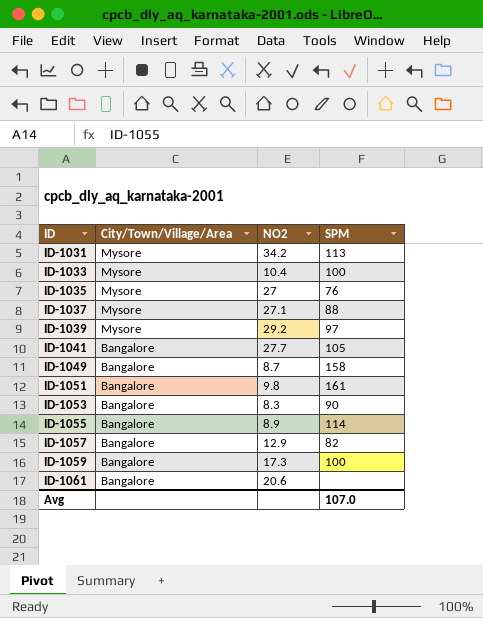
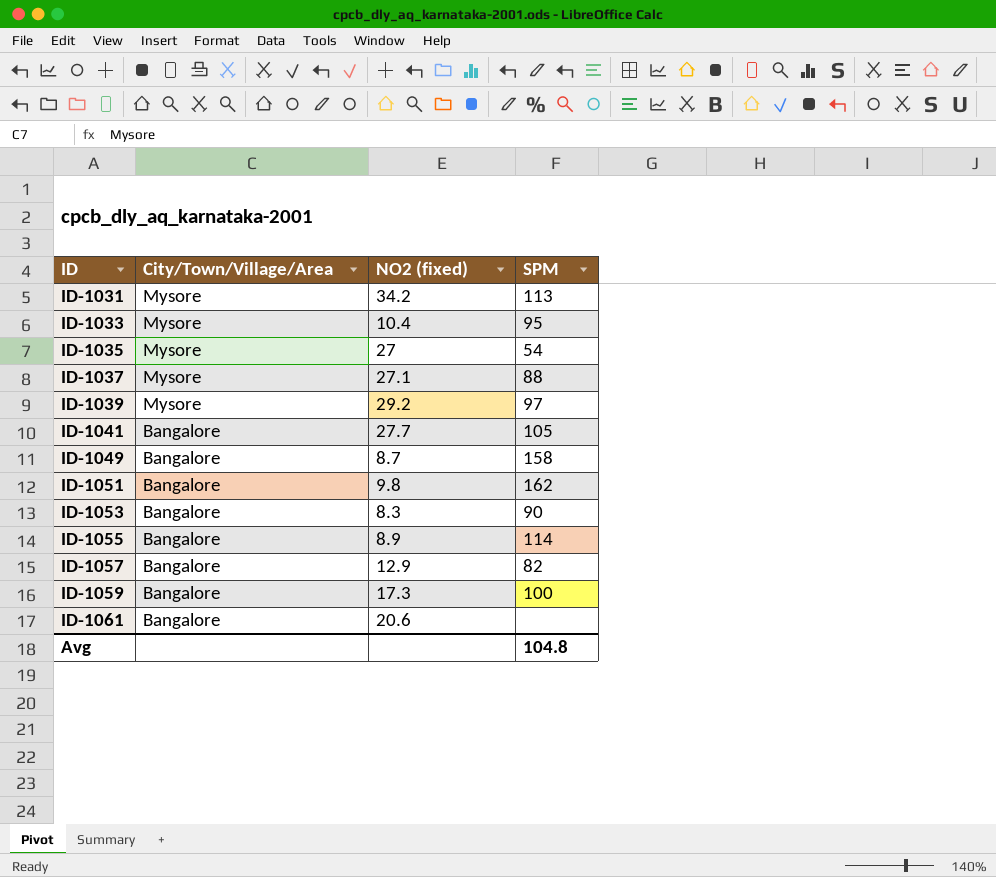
column name: NO2 -> NO2 (fixed)
ID-1033 | SPM: 100 -> 95
ID-1035 | SPM: 76 -> 54
ID-1051 | SPM: 161 -> 162
Avg | SPM: 107.0 -> 104.8

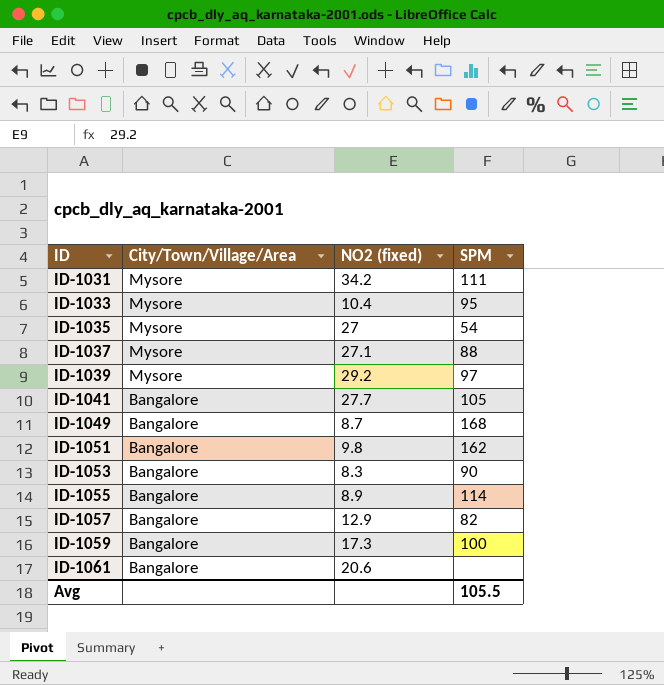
ID-1031 | SPM: 113 -> 111
ID-1049 | SPM: 158 -> 168
Avg | SPM: 104.8 -> 105.5

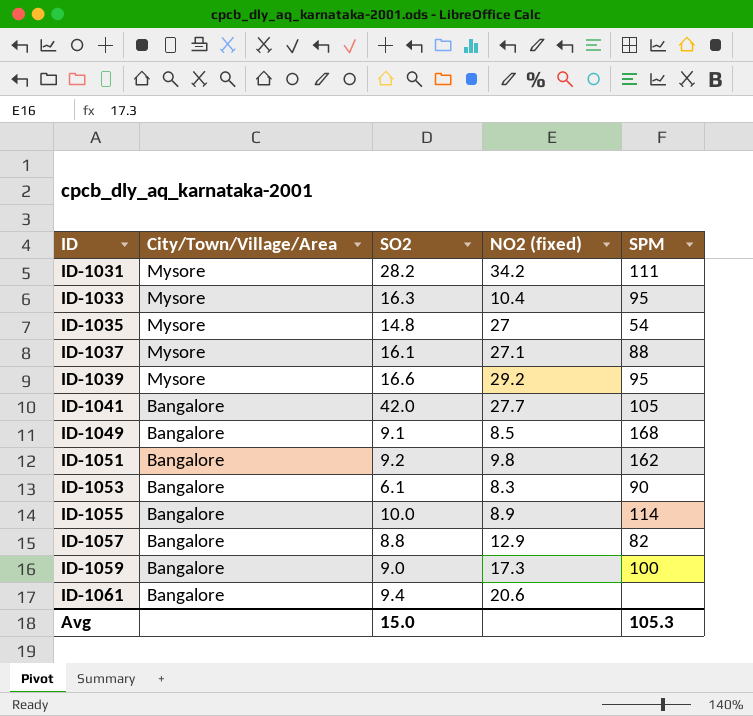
column SO2 | position: none -> 3
ID-1039 | SPM: 97 -> 95
ID-1049 | NO2 (fixed): 8.7 -> 8.5
Avg | SPM: 105.5 -> 105.3

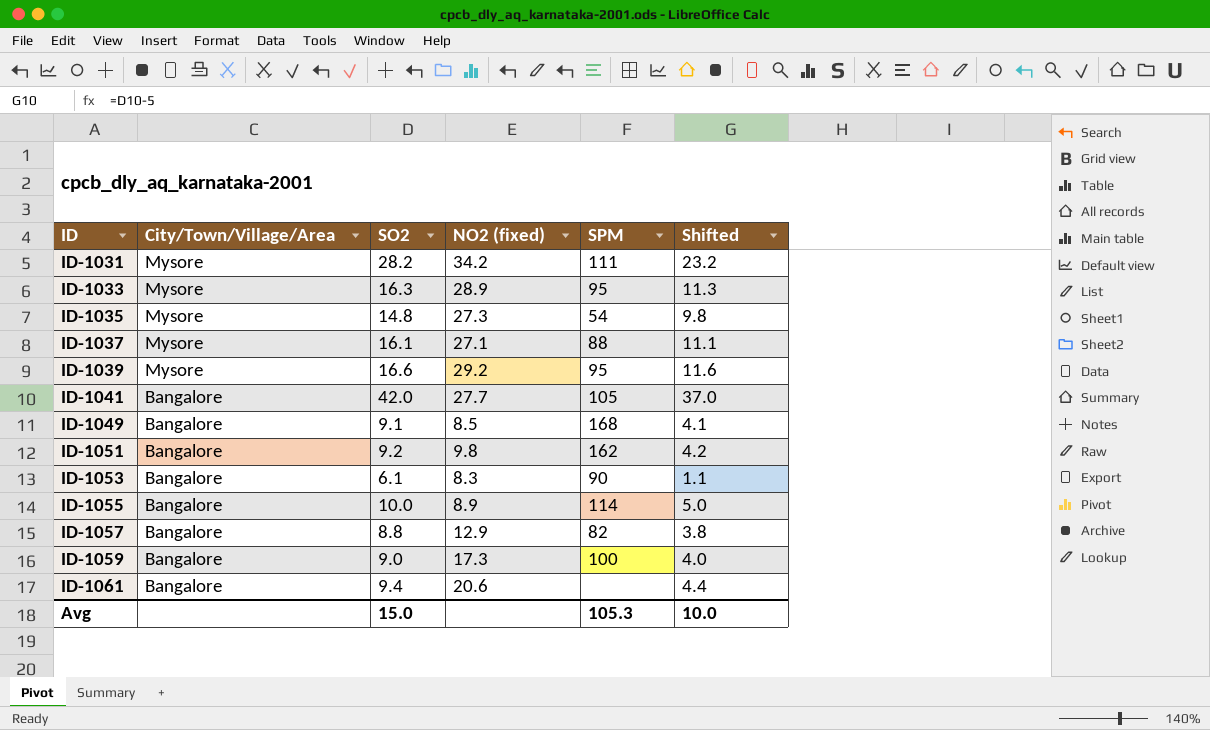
column Shifted | formula: none -> [SO2] - 5
ID-1033 | NO2 (fixed): 10.4 -> 28.9
ID-1035 | NO2 (fixed): 27 -> 27.3

